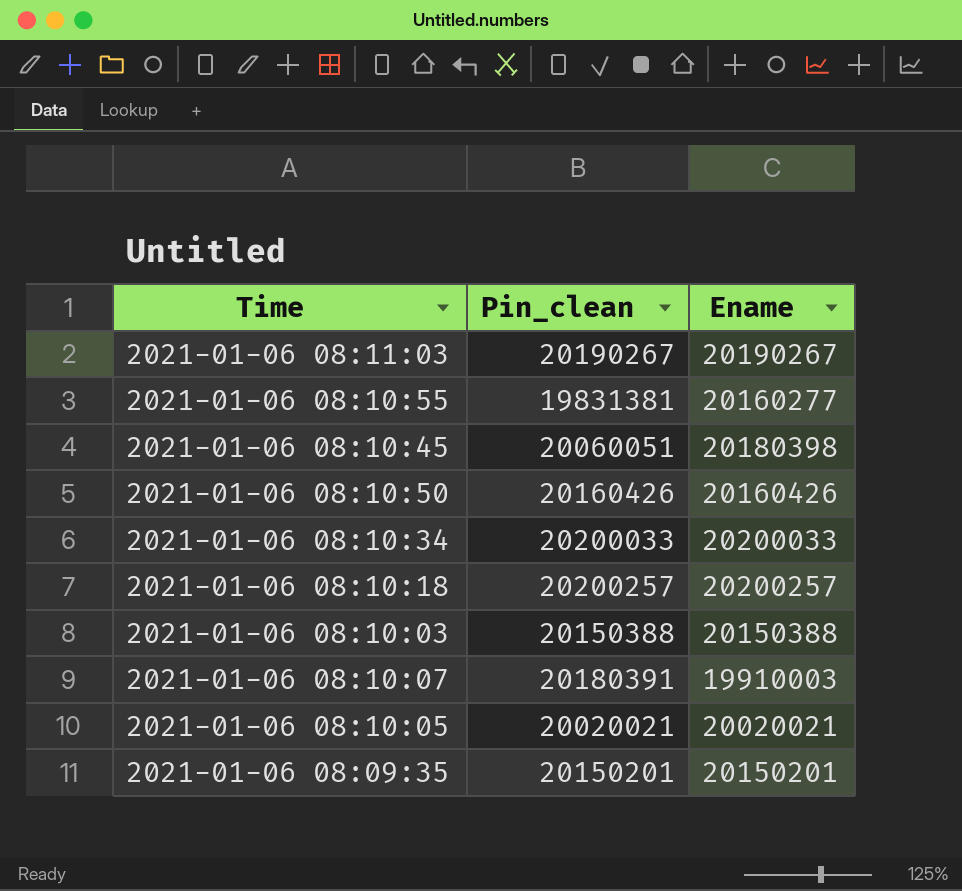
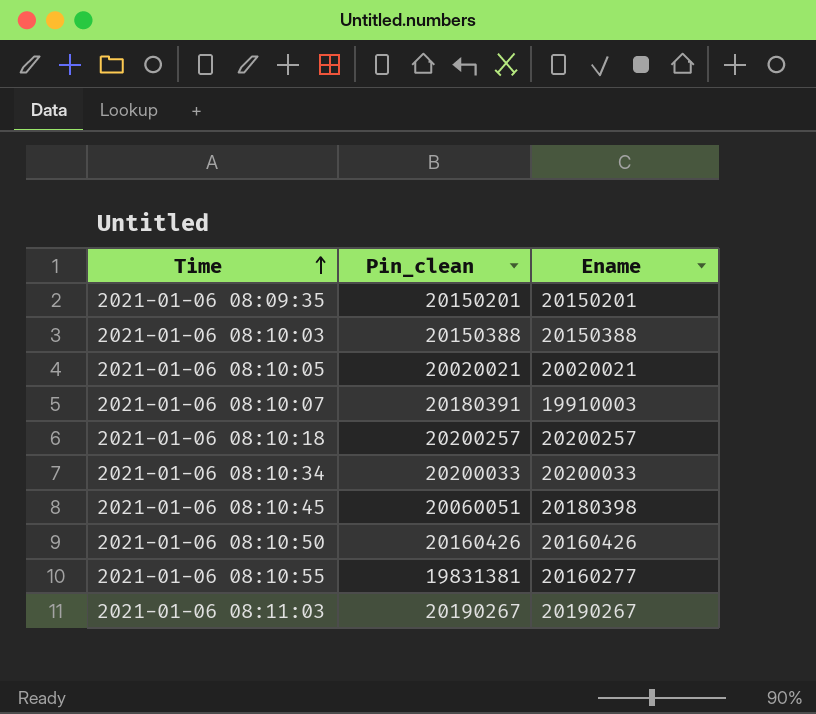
row order: none -> Time ascending

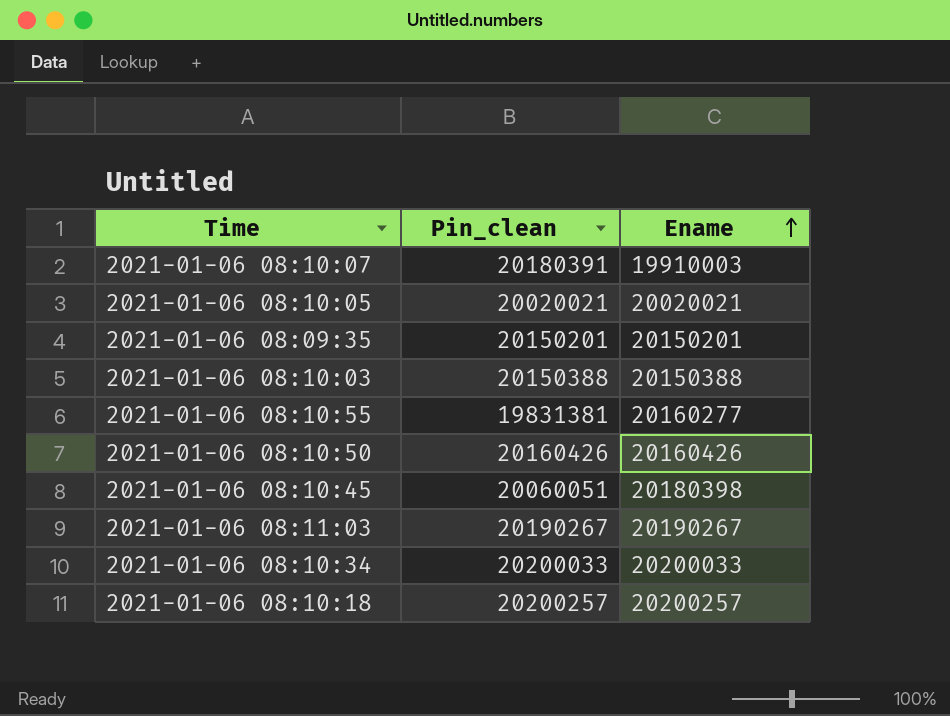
row order: Time ascending -> Ename ascending

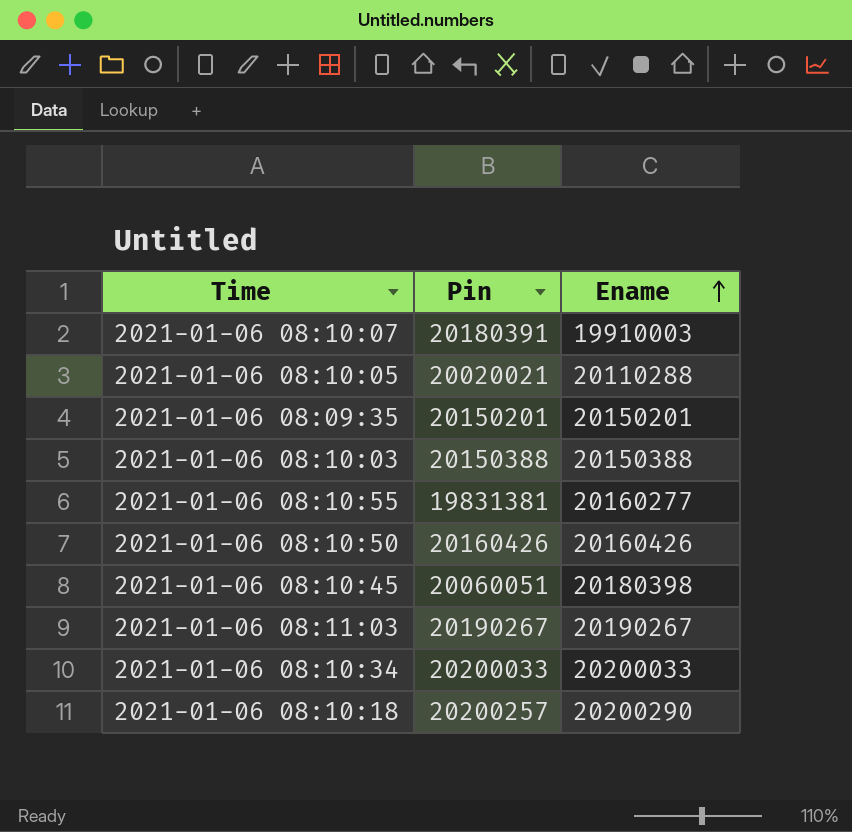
column name: Pin_clean -> Pin
2021-01-06 08:10:05 | Ename: 20020021 -> 20110288
2021-01-06 08:10:18 | Ename: 20200257 -> 20200290

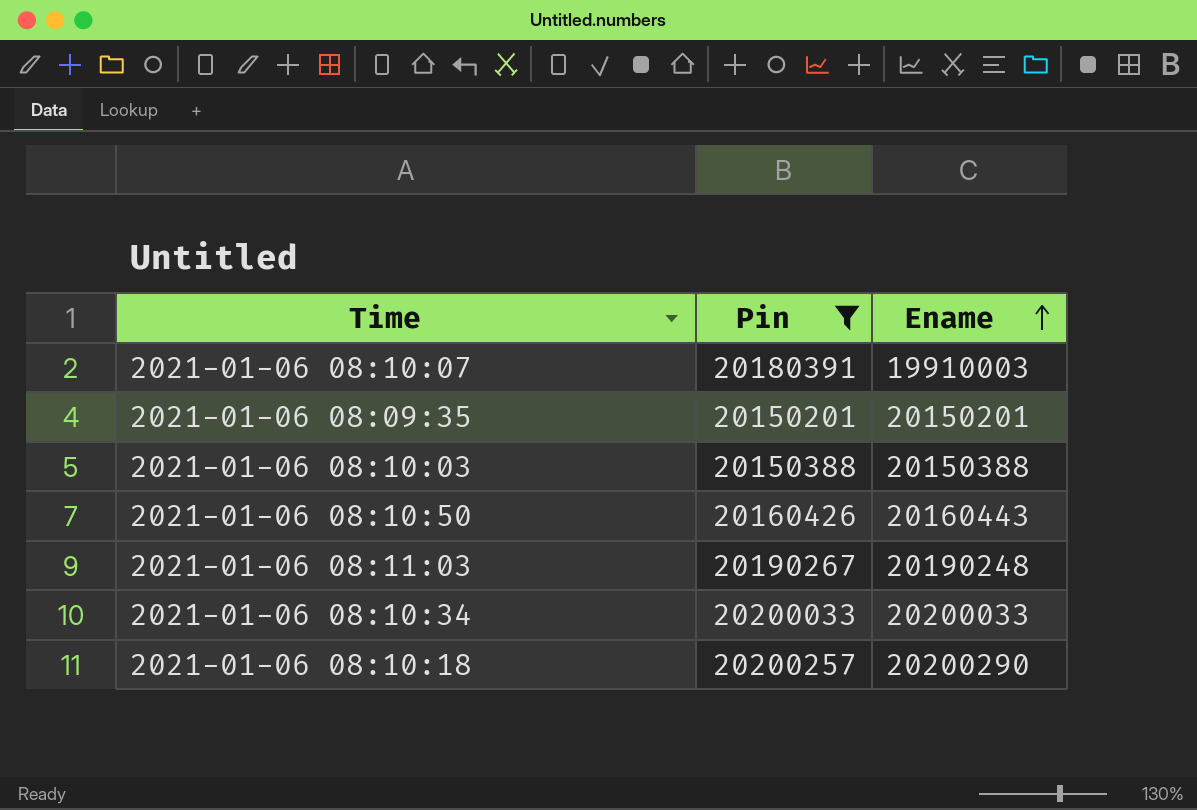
filter: none -> Pin >= 20150201
2021-01-06 08:10:50 | Ename: 20160426 -> 20160443
2021-01-06 08:11:03 | Ename: 20190267 -> 20190248

